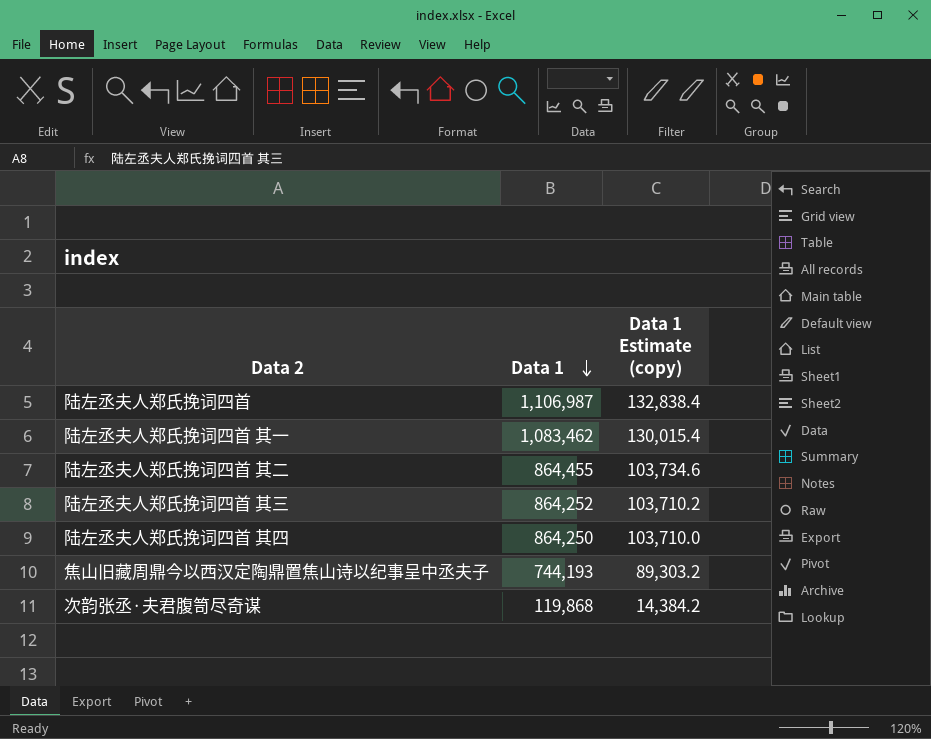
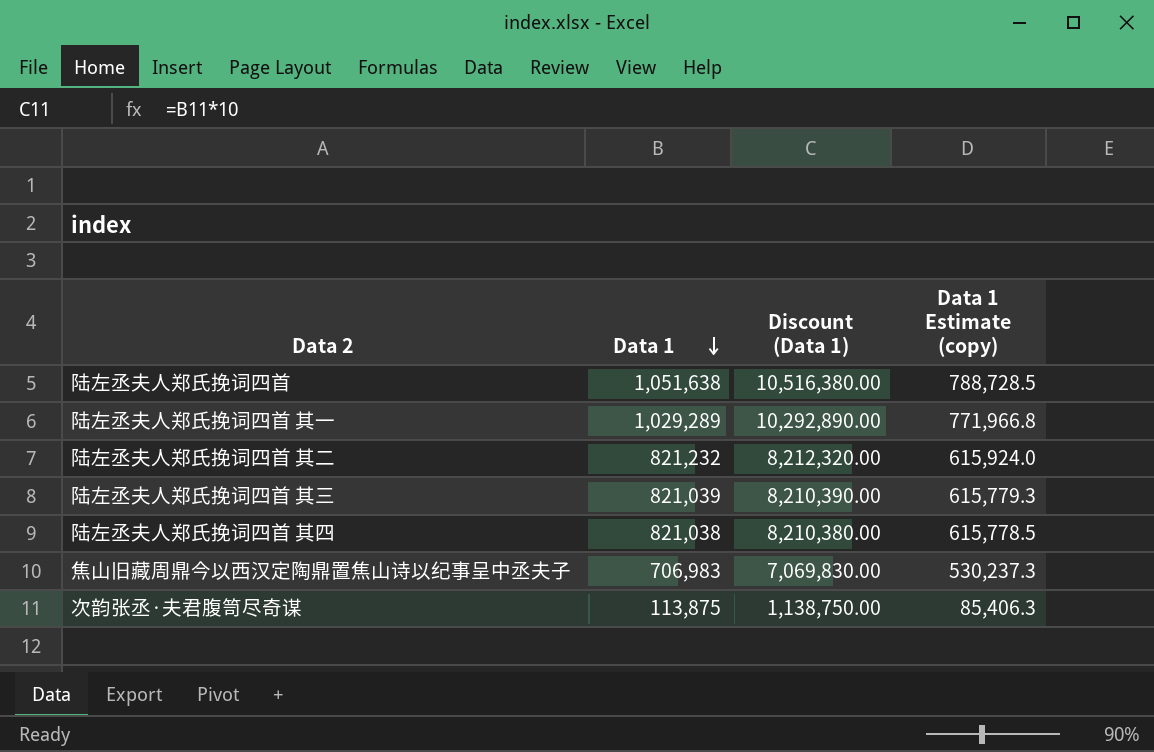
column Discount (Data 1) | formula: none -> [Data 1] * 10
column Data 1 Estimate (copy) | formula: [Data 1] * 0.12 -> [Data 1] * 0.75
陆左丞夫人郑氏挽词四首 | Data 1: 1,106,987 -> 1,051,638
陆左丞夫人郑氏挽词四首 其一 | Data 1: 1,083,462 -> 1,029,289
陆左丞夫人郑氏挽词四首 其二 | Data 1: 864,455 -> 821,232
陆左丞夫人郑氏挽词四首 其三 | Data 1: 864,252 -> 821,039
陆左丞夫人郑氏挽词四首 其四 | Data 1: 864,250 -> 821,038
焦山旧藏周鼎今以西汉定陶鼎置焦山诗以纪事呈中丞夫子 | Data 1: 744,193 -> 706,983
次韵张丞·夫君腹笥尽奇谋 | Data 1: 119,868 -> 113,875

